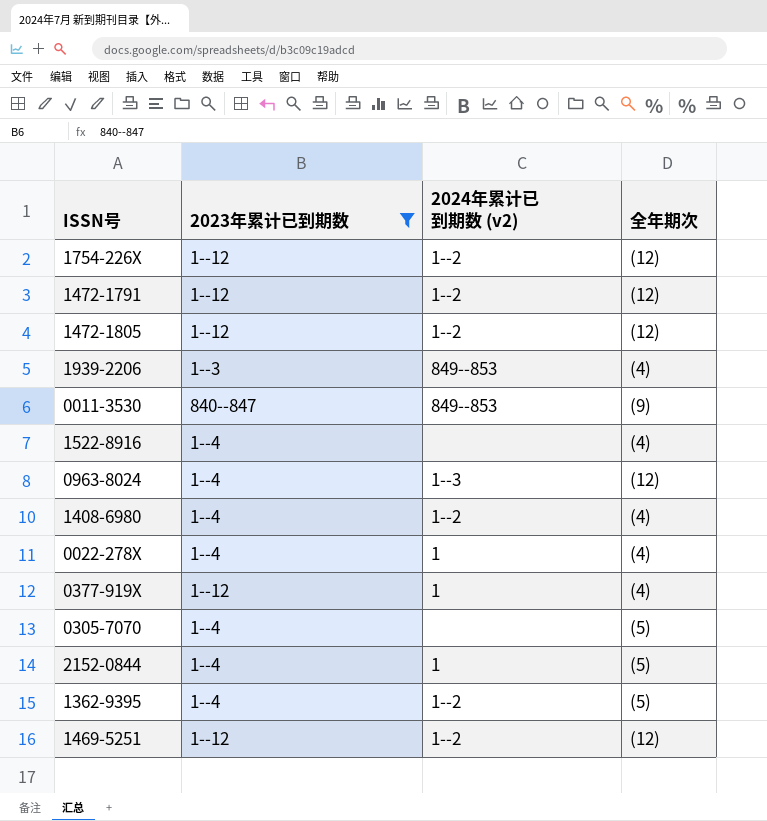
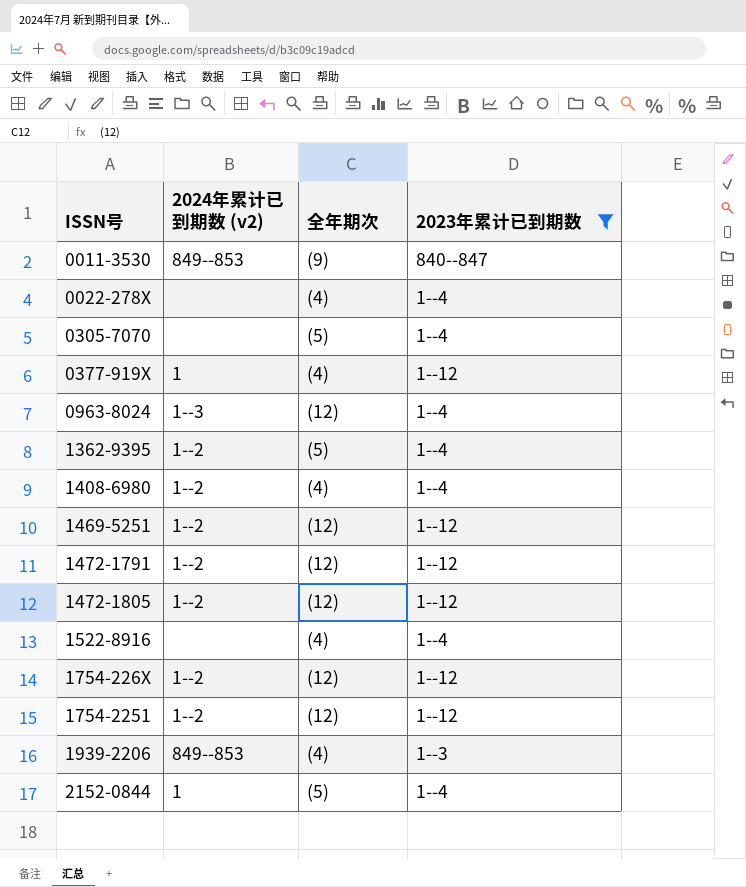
row order: none -> ISSN号 ascending
column 2023年累计已到期数 | position: 2 -> 4
0022-278X | 2024年累计已到期数 (v2): 1 -> none
row 1754-2251: none -> 1--2 | (12) | 1--12

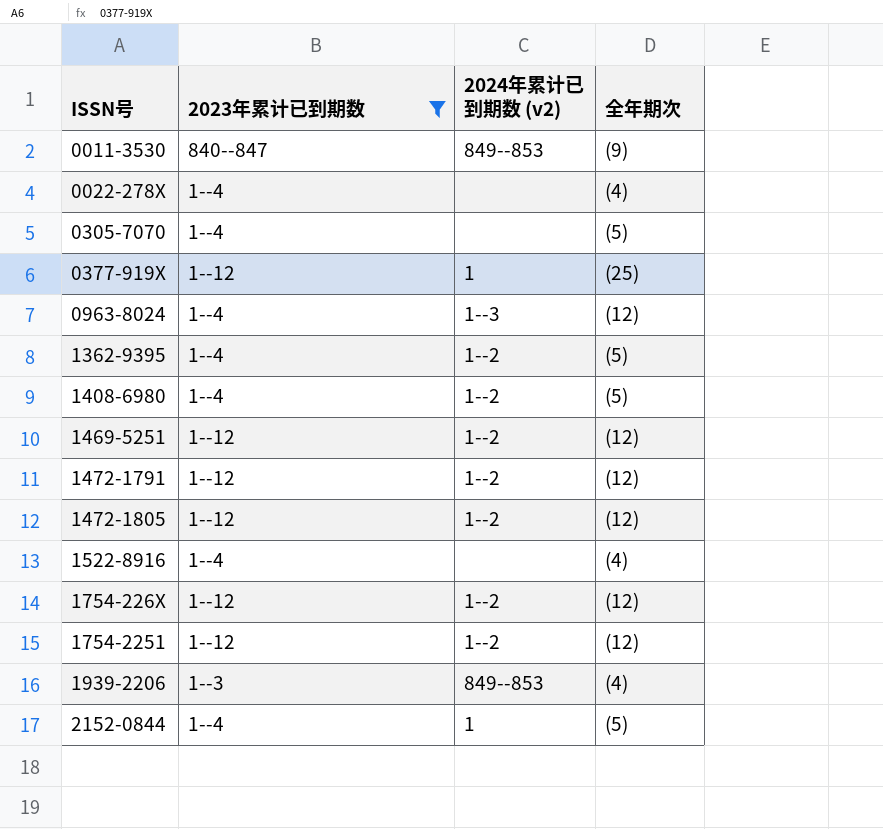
column 2023年累计已到期数 | position: 4 -> 2
0377-919X | 全年期次: (4) -> (25)
1408-6980 | 全年期次: (4) -> (5)

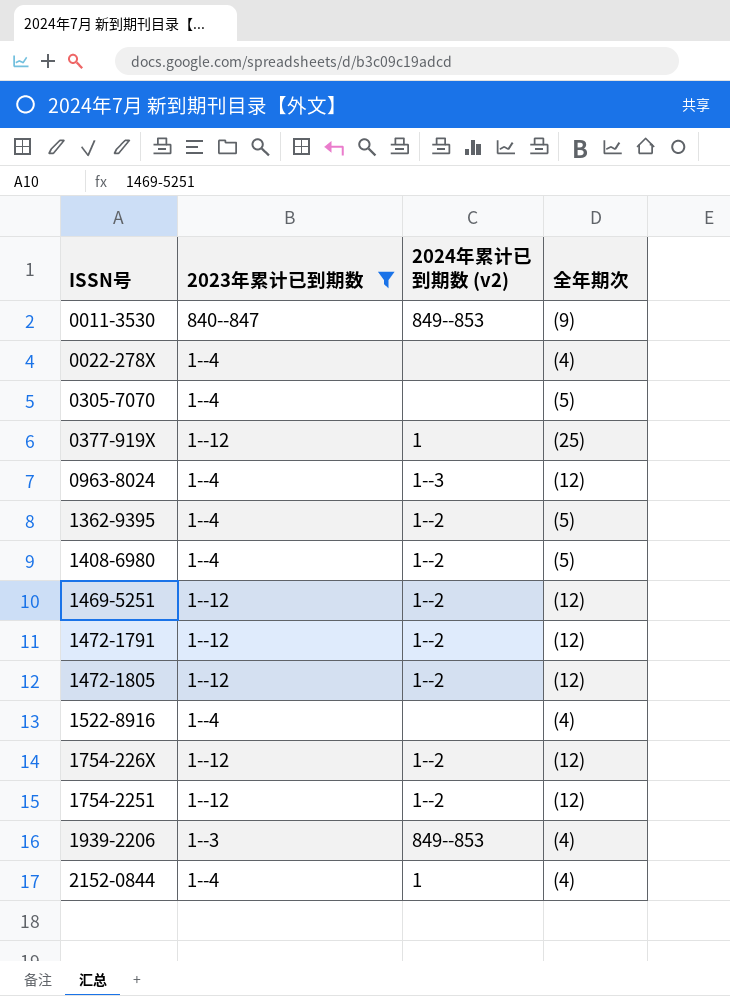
2152-0844 | 全年期次: (5) -> (4)

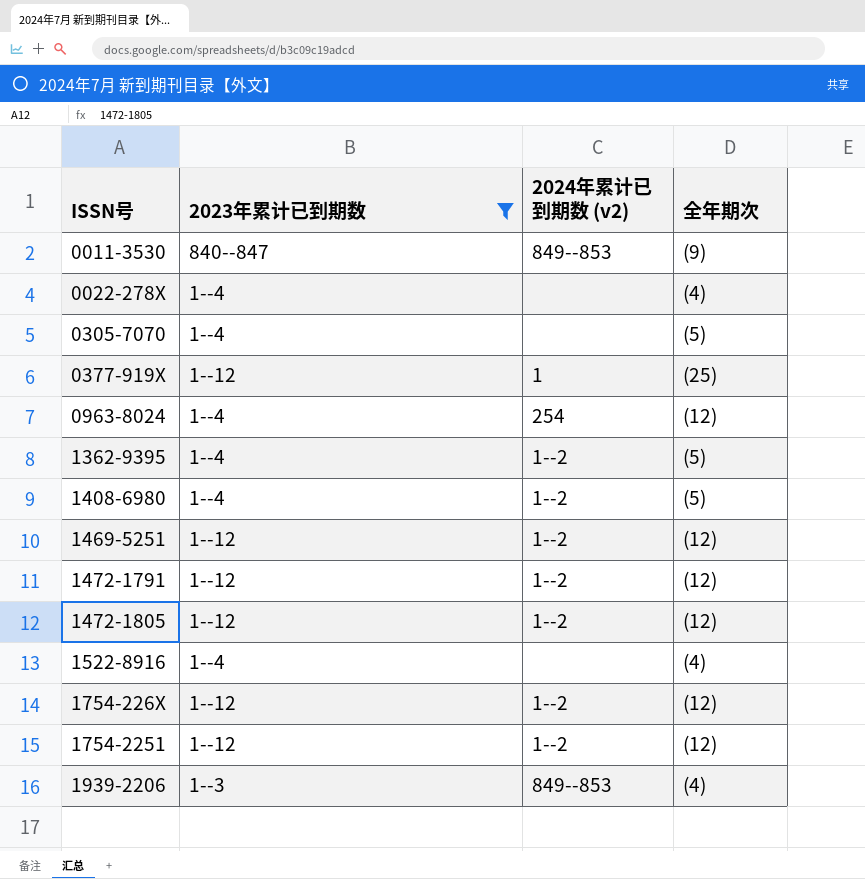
row 2152-0844: 1--4 | 1 | (4) -> none
0963-8024 | 2024年累计已到期数 (v2): 1--3 -> 254

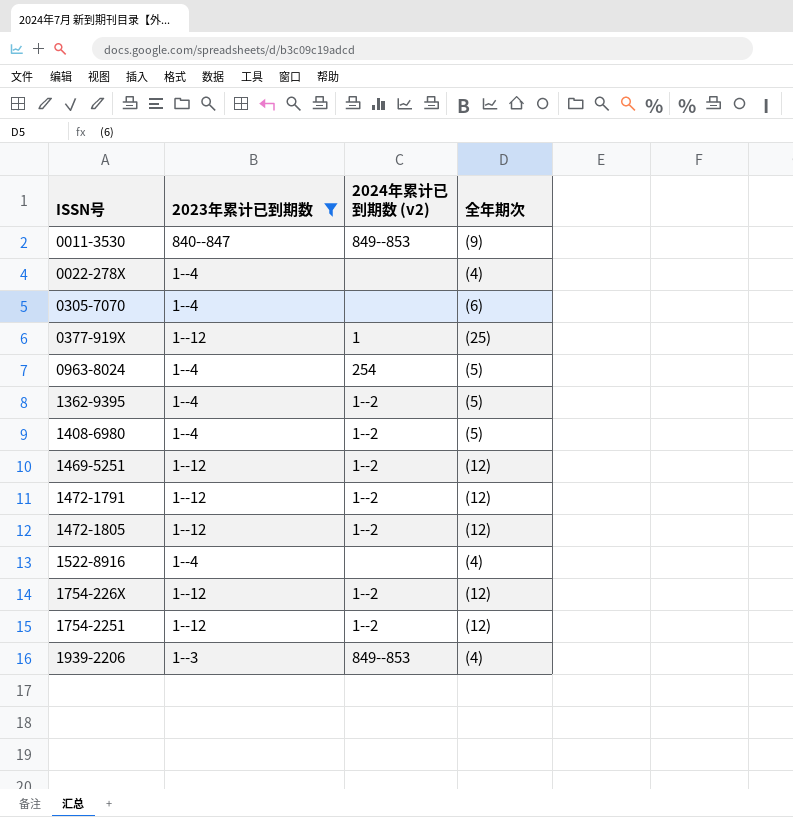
0305-7070 | 全年期次: (5) -> (6)
0963-8024 | 全年期次: (12) -> (5)

